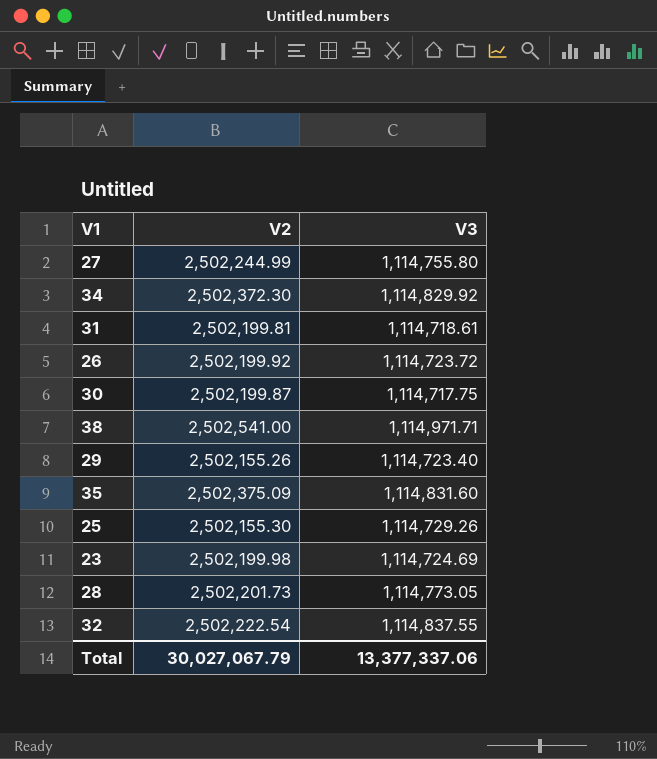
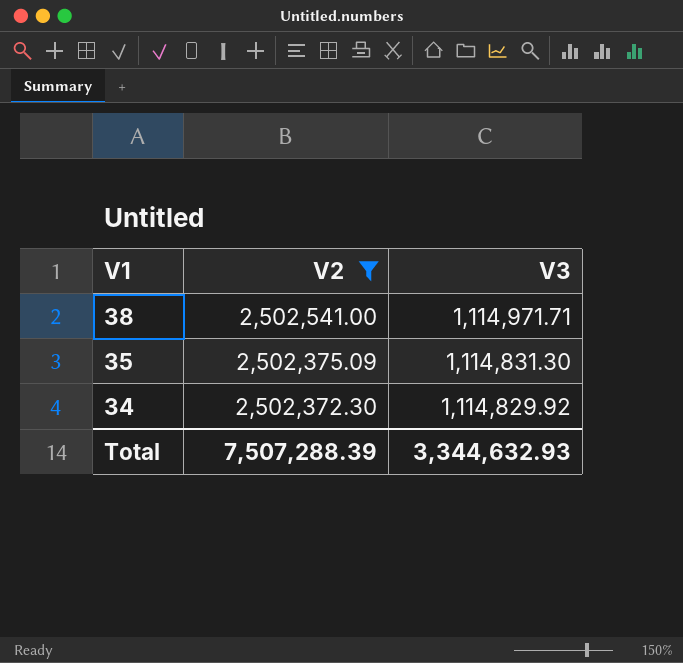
filter: none -> V2 >= 2,502,372.30
row order: none -> V1 descending
35 | V3: 1,114,831.60 -> 1,114,831.30
Total | V2: 30,027,067.79 -> 7,507,288.39
Total | V3: 13,377,337.06 -> 3,344,632.93

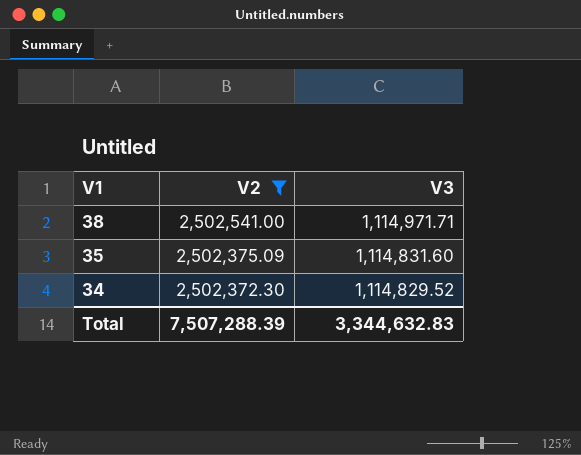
35 | V3: 1,114,831.30 -> 1,114,831.60
34 | V3: 1,114,829.92 -> 1,114,829.52
Total | V3: 3,344,632.93 -> 3,344,632.83

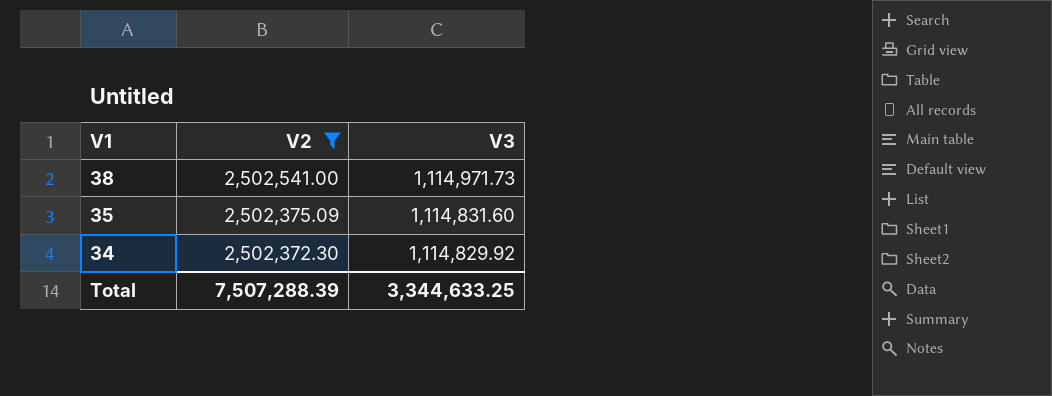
38 | V3: 1,114,971.71 -> 1,114,971.73
34 | V3: 1,114,829.52 -> 1,114,829.92
Total | V3: 3,344,632.83 -> 3,344,633.25

